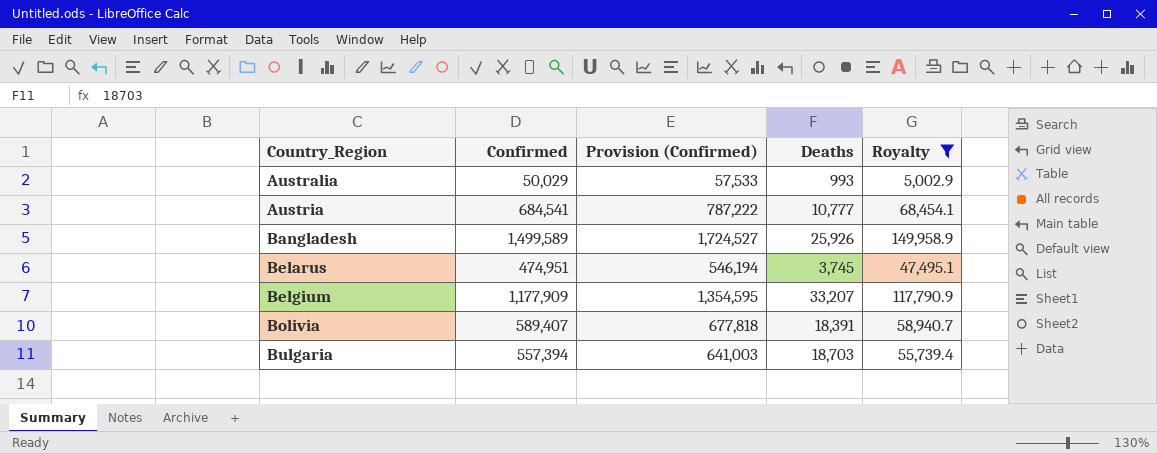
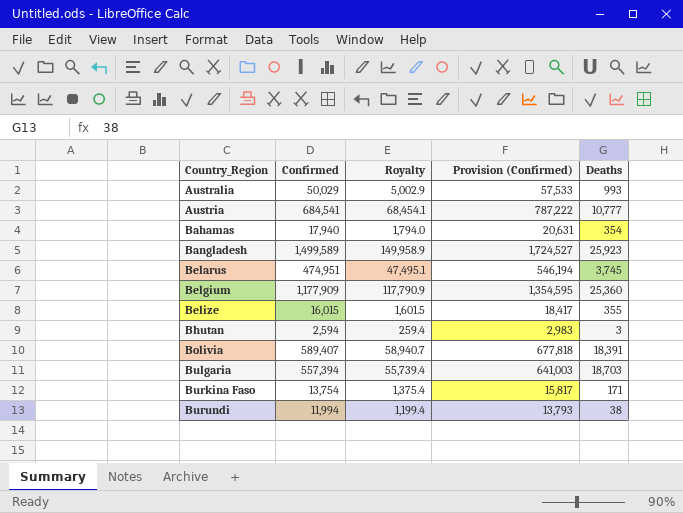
filter: Royalty >= 5,002.9 -> none
column Royalty | position: 5 -> 3
Bangladesh | Deaths: 25,926 -> 25,923
Belgium | Deaths: 33,207 -> 25,360

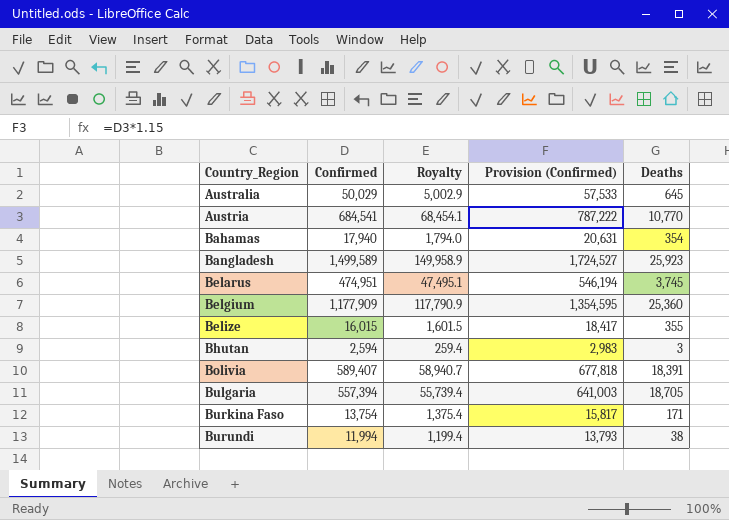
Australia | Deaths: 993 -> 645
Austria | Deaths: 10,777 -> 10,770
Bulgaria | Deaths: 18,703 -> 18,705

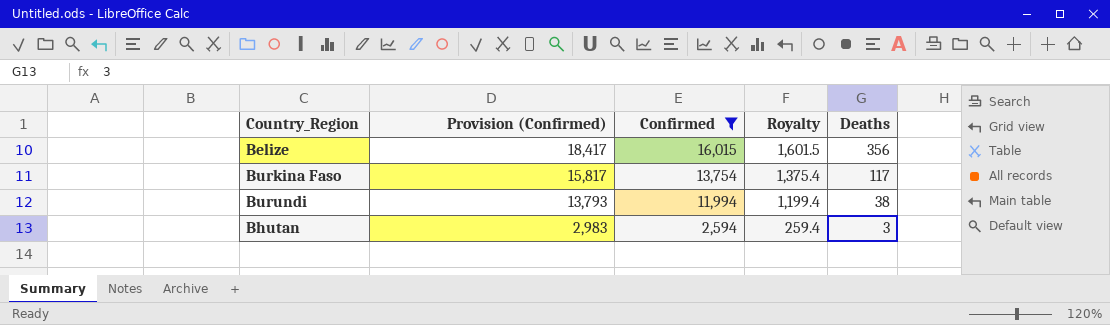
filter: none -> Confirmed <= 16,015
row order: Country_Region ascending -> Provision (Confirmed) descending
column Provision (Confirmed) | position: 4 -> 2
Belize | Deaths: 355 -> 356
Burkina Faso | Deaths: 171 -> 117

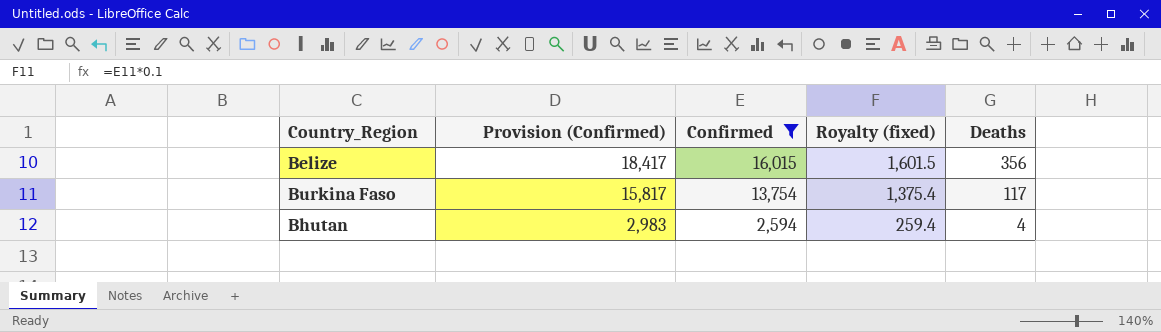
column name: Royalty -> Royalty (fixed)
row Burundi: 13,793 | 11,994 | 1,199.4 | 38 -> none
Bhutan | Deaths: 3 -> 4

